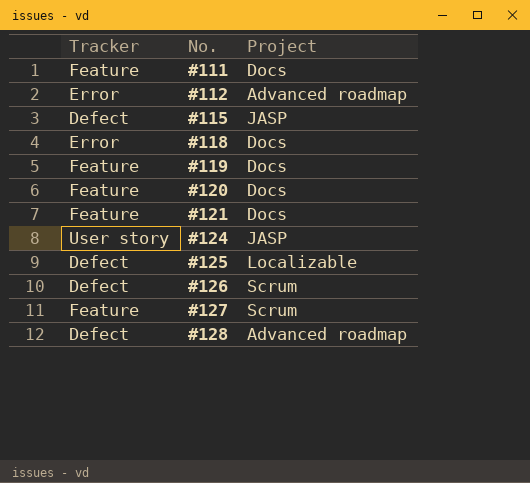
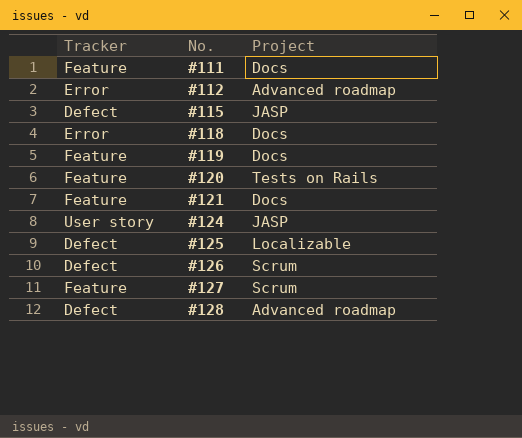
#120 | Project: Docs -> Tests on Rails

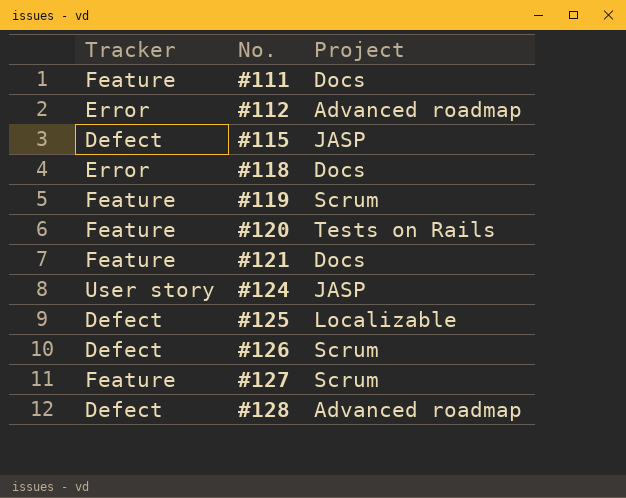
#119 | Project: Docs -> Scrum

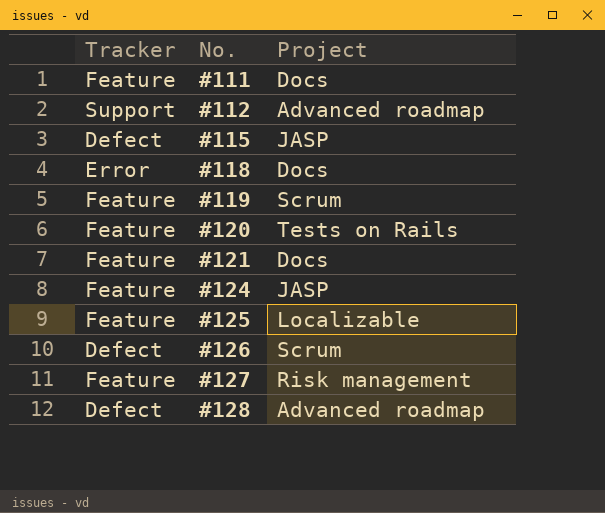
#112 | Tracker: Error -> Support
#124 | Tracker: User story -> Feature
#125 | Tracker: Defect -> Feature
#127 | Project: Scrum -> Risk management

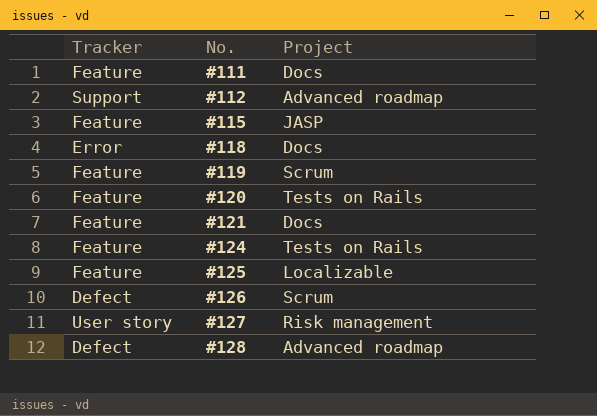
#115 | Tracker: Defect -> Feature
#124 | Project: JASP -> Tests on Rails
#127 | Tracker: Feature -> User story

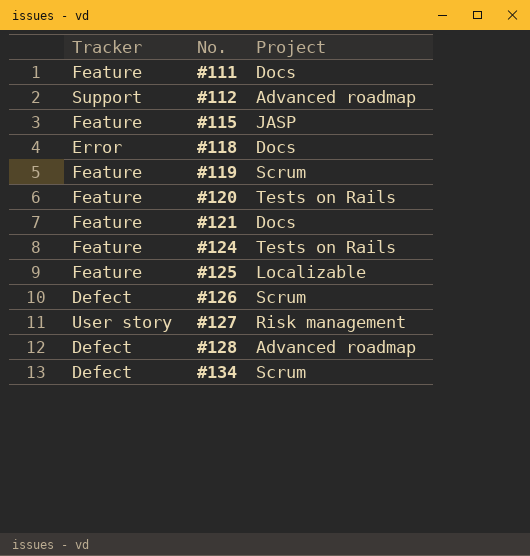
row #134: none -> Defect | Scrum

